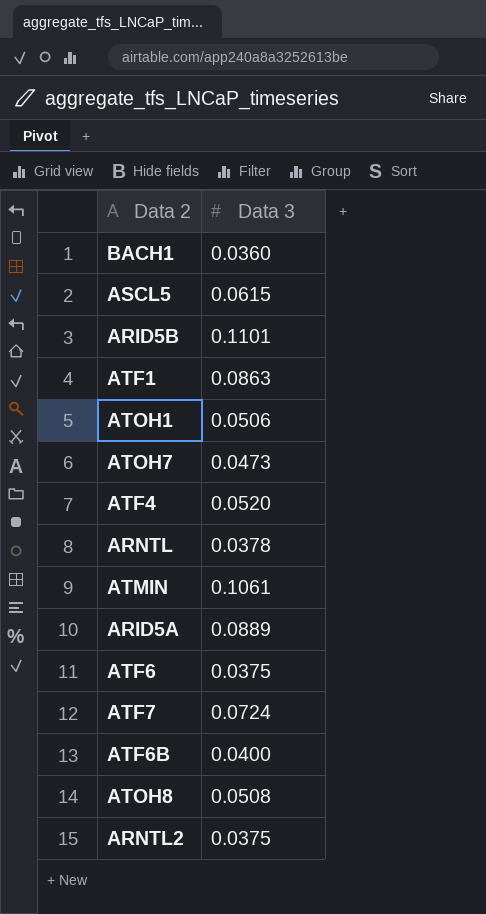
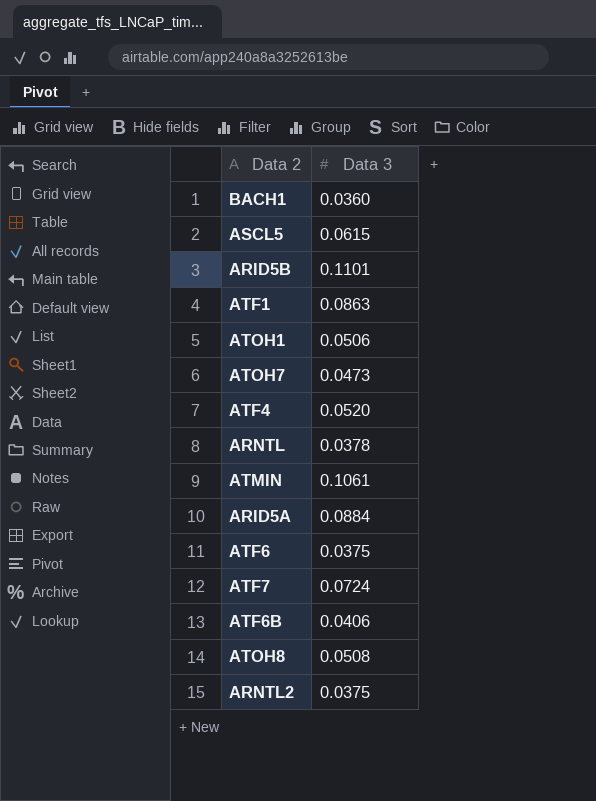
ARID5A | Data 3: 0.0889 -> 0.0884
ATF6B | Data 3: 0.0400 -> 0.0406

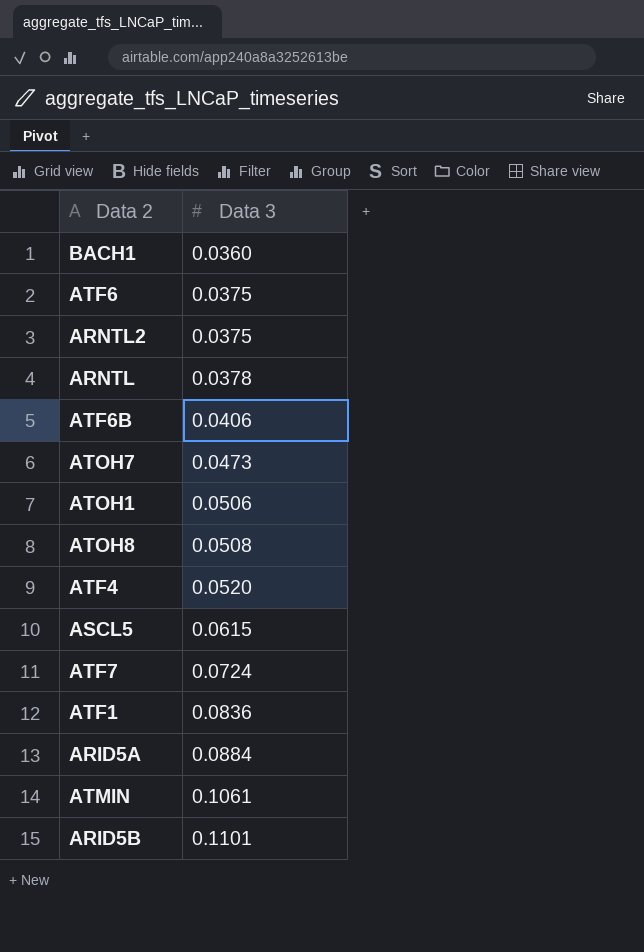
row order: none -> Data 3 ascending
ATF1 | Data 3: 0.0863 -> 0.0836

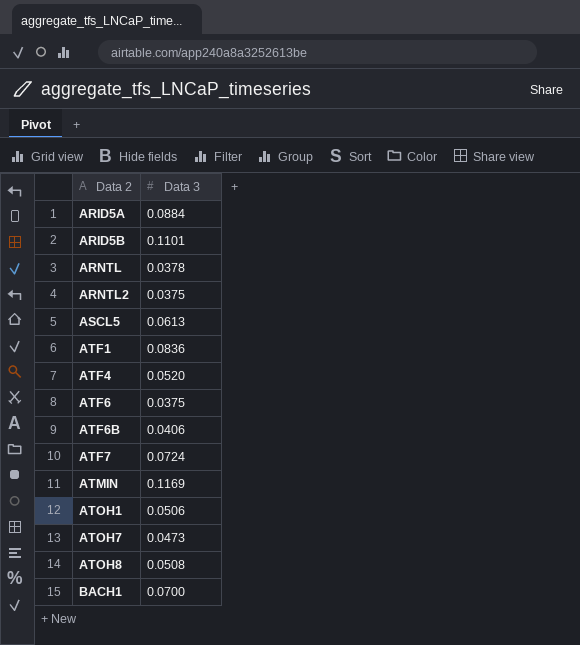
row order: Data 3 ascending -> Data 2 ascending
ASCL5 | Data 3: 0.0615 -> 0.0613
ATMIN | Data 3: 0.1061 -> 0.1169
BACH1 | Data 3: 0.0360 -> 0.0700

